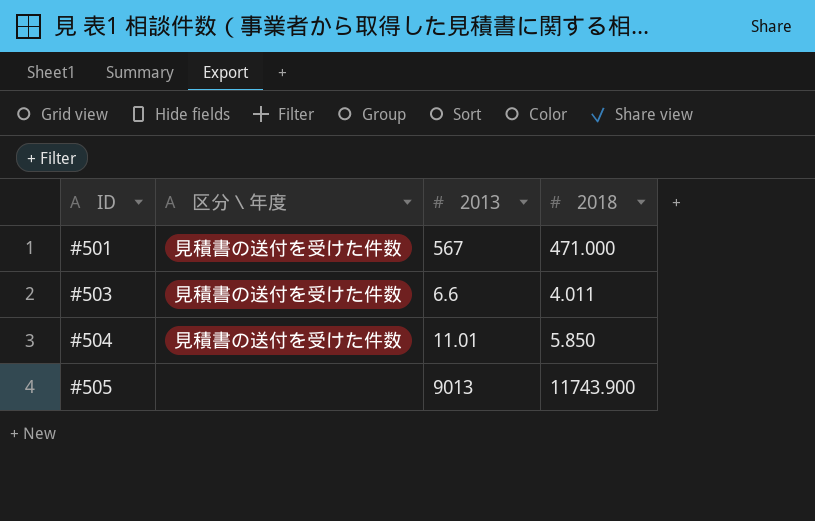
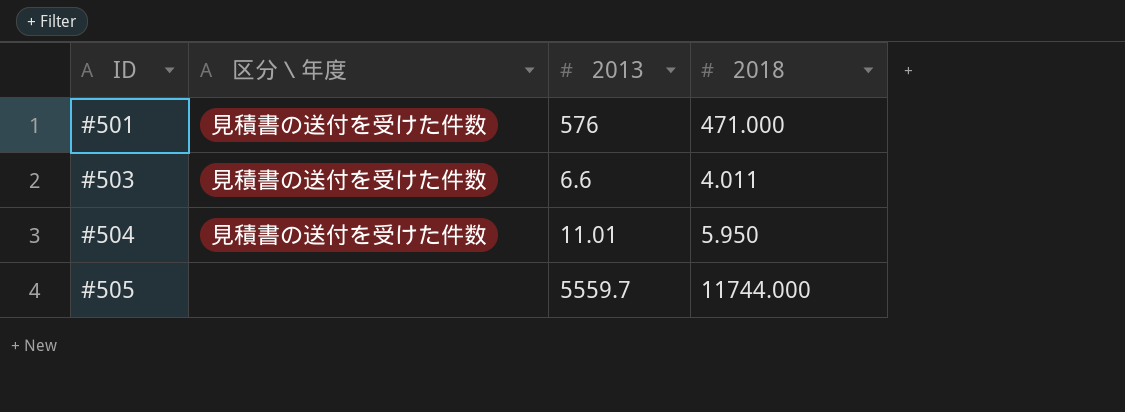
#501 | 2013: 567 -> 576
#504 | 2018: 5.850 -> 5.950
#505 | 2013: 9013 -> 5559.7
#505 | 2018: 11743.900 -> 11744.000

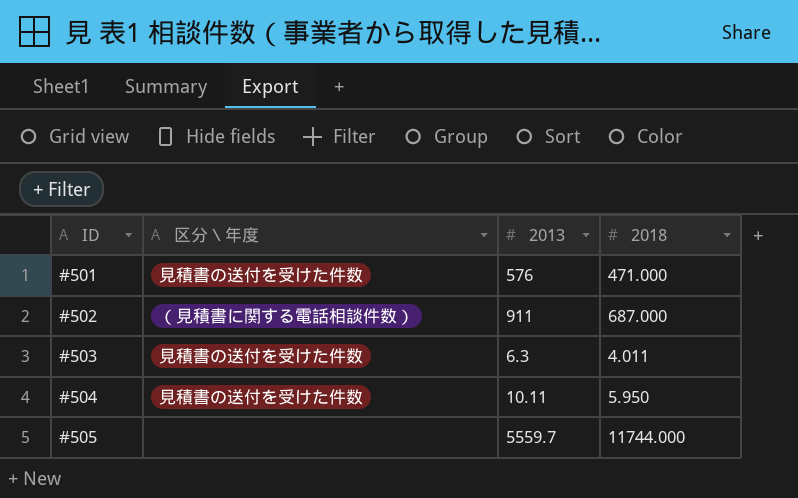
row #502: none -> （見積書に関する電話相談件数） | 911 | 687.000
#503 | 2013: 6.6 -> 6.3
#504 | 2013: 11.01 -> 10.11

